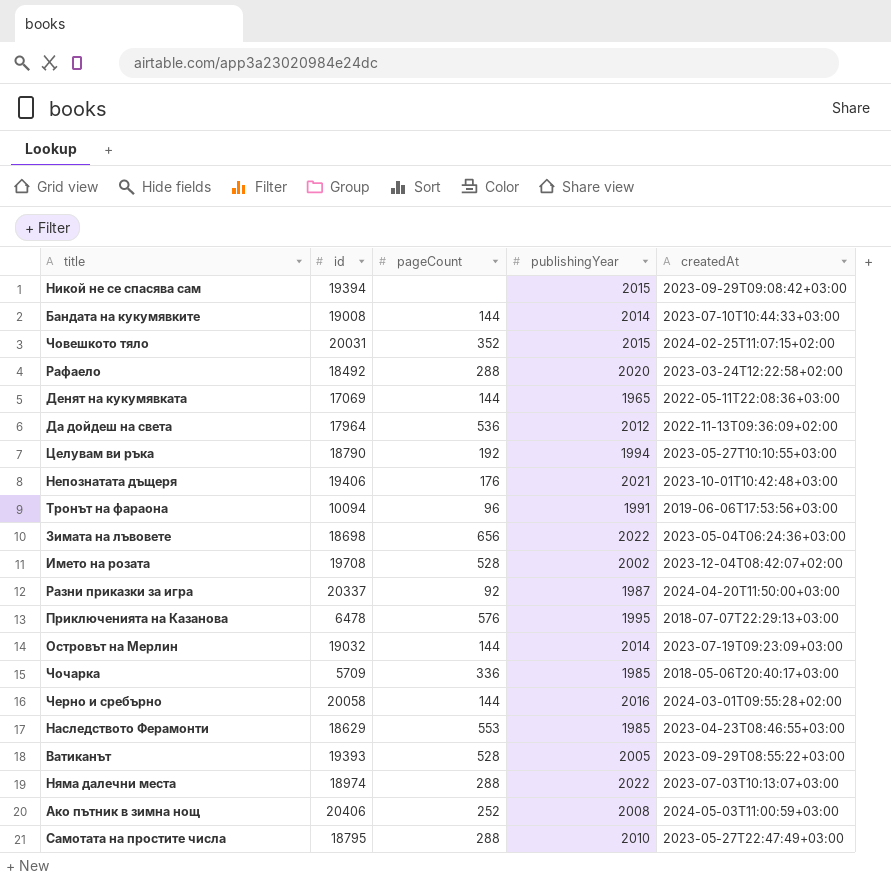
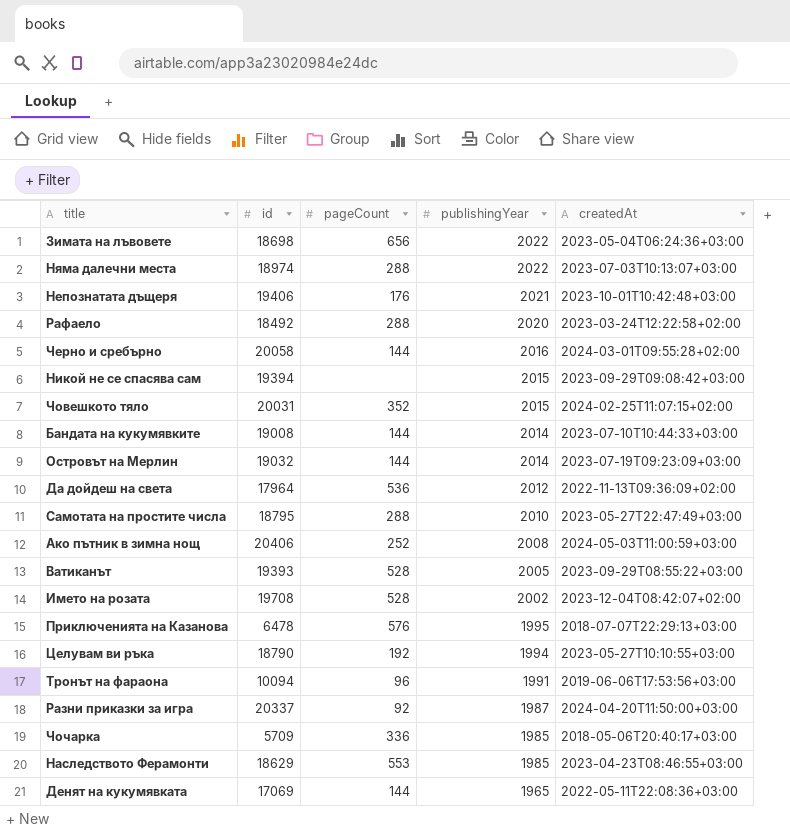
row order: none -> publishingYear descending

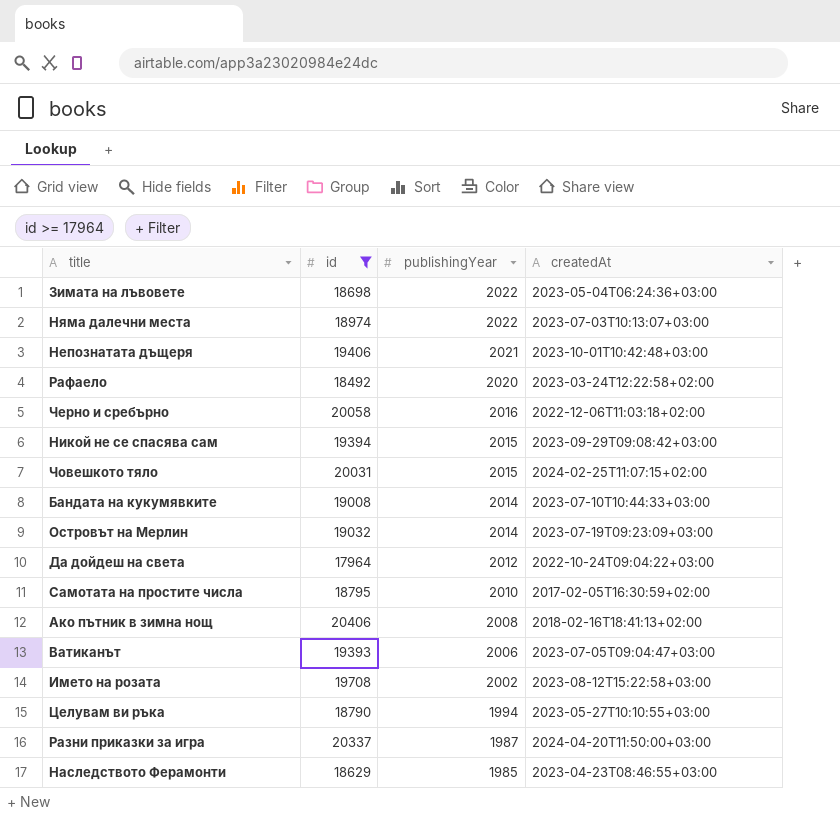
filter: none -> id >= 17964
column pageCount | position: 3 -> none
Черно и сребърно | createdAt: 2024-03-01T09:55:28+02:00 -> 2022-12-06T11:03:18+02:00
Да дойдеш на света | createdAt: 2022-11-13T09:36:09+02:00 -> 2022-10-24T09:04:22+03:00
Самотата на простите числа | createdAt: 2023-05-27T22:47:49+03:00 -> 2017-02-05T16:30:59+02:00
Ако пътник в зимна нощ | createdAt: 2024-05-03T11:00:59+03:00 -> 2018-02-16T18:41:13+02:00
Ватиканът | publishingYear: 2005 -> 2006
Ватиканът | createdAt: 2023-09-29T08:55:22+03:00 -> 2023-07-05T09:04:47+03:00
Името на розата | createdAt: 2023-12-04T08:42:07+02:00 -> 2023-08-12T15:22:58+03:00

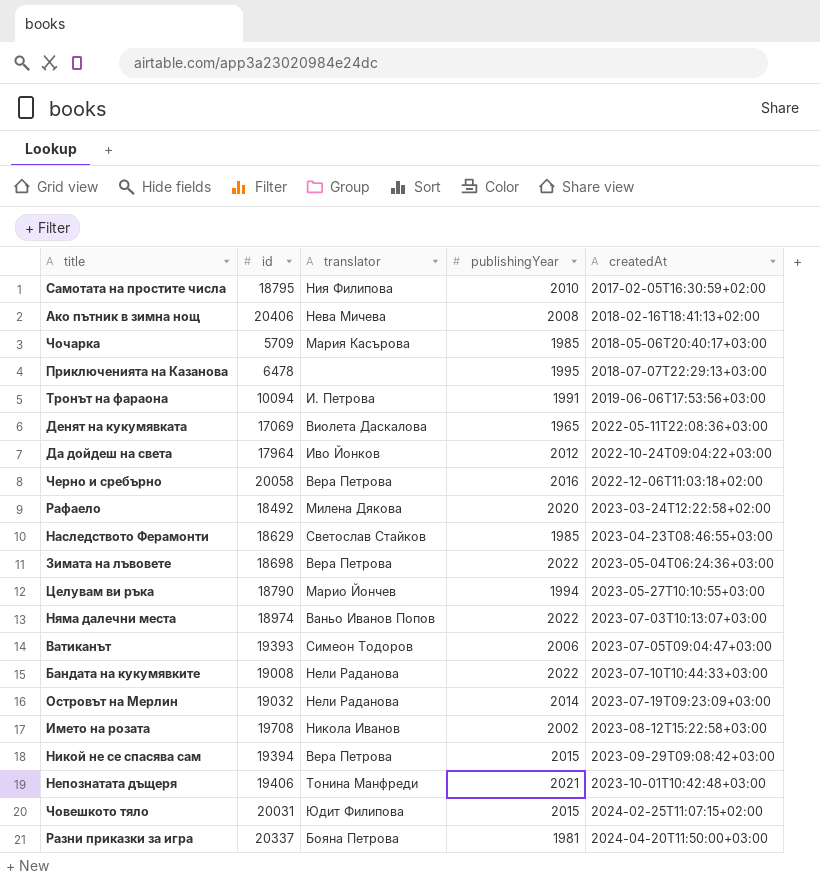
filter: id >= 17964 -> none
row order: publishingYear descending -> createdAt ascending
column translator | position: none -> 3
Бандата на кукумявките | publishingYear: 2014 -> 2022
Разни приказки за игра | publishingYear: 1987 -> 1981

